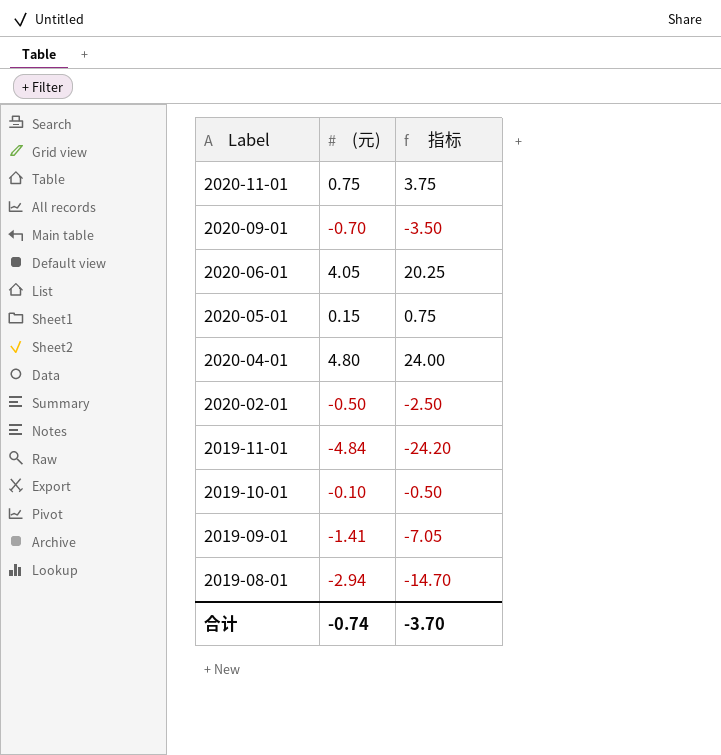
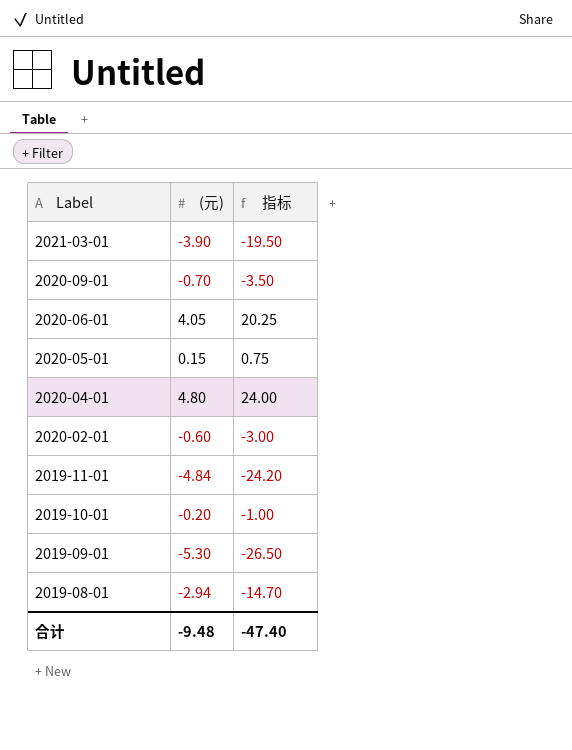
row 2020-11-01: 0.75 | 3.75 -> none
row 2021-03-01: none -> -3.90 | -19.50
2020-02-01 | (元): -0.50 -> -0.60
2020-02-01 | 指标: -2.50 -> -3.00
2019-10-01 | (元): -0.10 -> -0.20
2019-10-01 | 指标: -0.50 -> -1.00
2019-09-01 | (元): -1.41 -> -5.30
2019-09-01 | 指标: -7.05 -> -26.50
合计 | (元): -0.74 -> -9.48
合计 | 指标: -3.70 -> -47.40

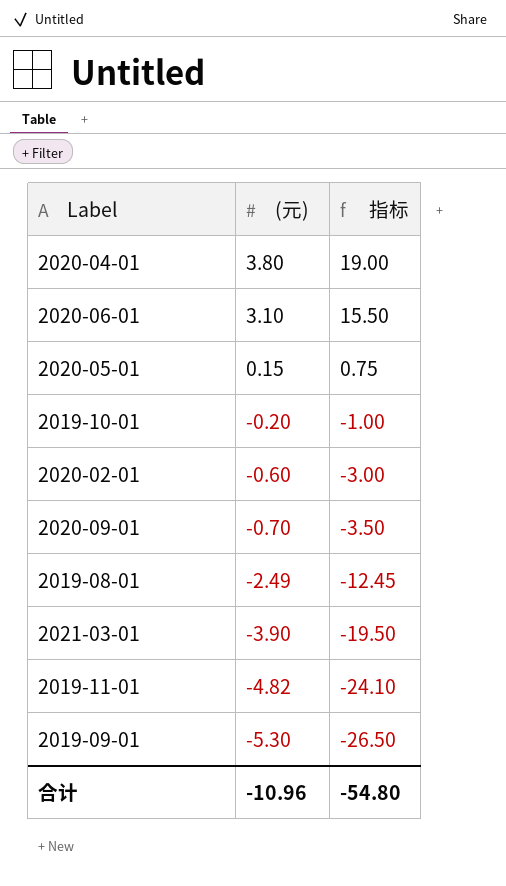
row order: Label descending -> (元) descending
2020-04-01 | (元): 4.80 -> 3.80
2020-04-01 | 指标: 24.00 -> 19.00
2020-06-01 | (元): 4.05 -> 3.10
2020-06-01 | 指标: 20.25 -> 15.50
2019-08-01 | (元): -2.94 -> -2.49
2019-08-01 | 指标: -14.70 -> -12.45
2019-11-01 | (元): -4.84 -> -4.82
2019-11-01 | 指标: -24.20 -> -24.10
合计 | (元): -9.48 -> -10.96
合计 | 指标: -47.40 -> -54.80

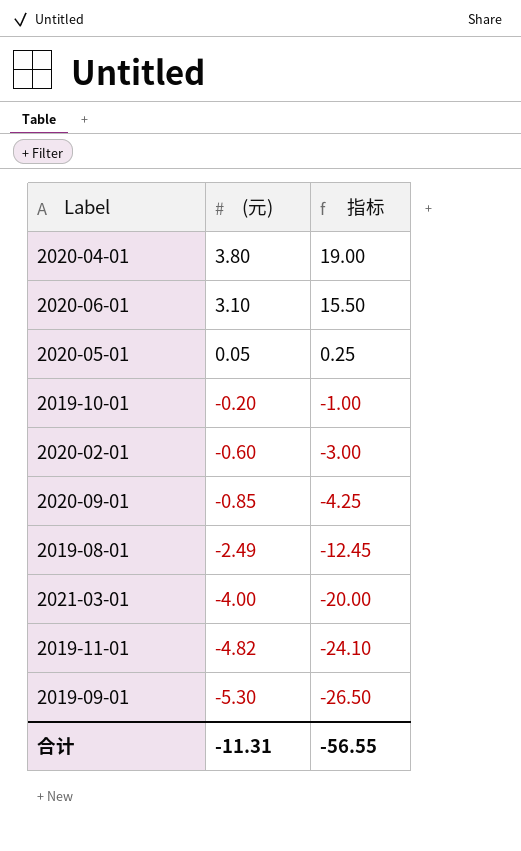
2020-05-01 | (元): 0.15 -> 0.05
2020-05-01 | 指标: 0.75 -> 0.25
2020-09-01 | (元): -0.70 -> -0.85
2020-09-01 | 指标: -3.50 -> -4.25
2021-03-01 | (元): -3.90 -> -4.00
2021-03-01 | 指标: -19.50 -> -20.00
合计 | (元): -10.96 -> -11.31
合计 | 指标: -54.80 -> -56.55

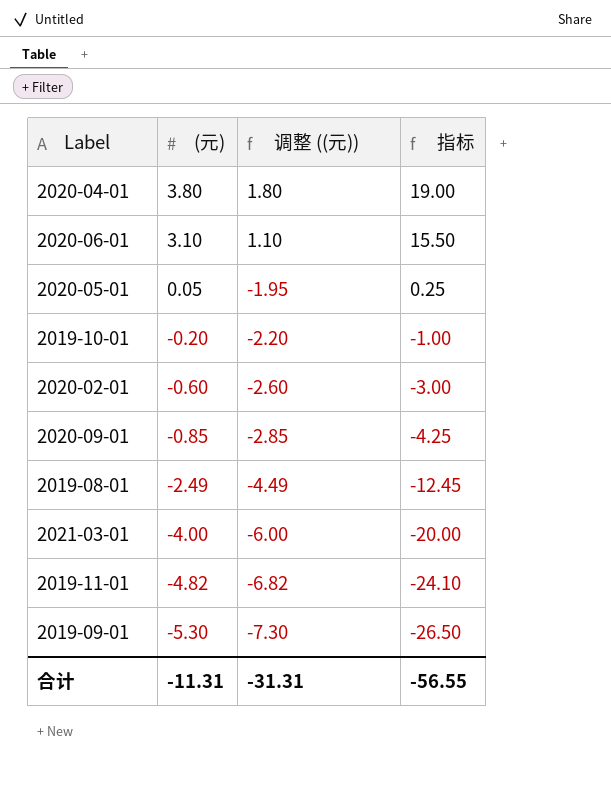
column 调整 ((元)) | formula: none -> [(元)] - 2

